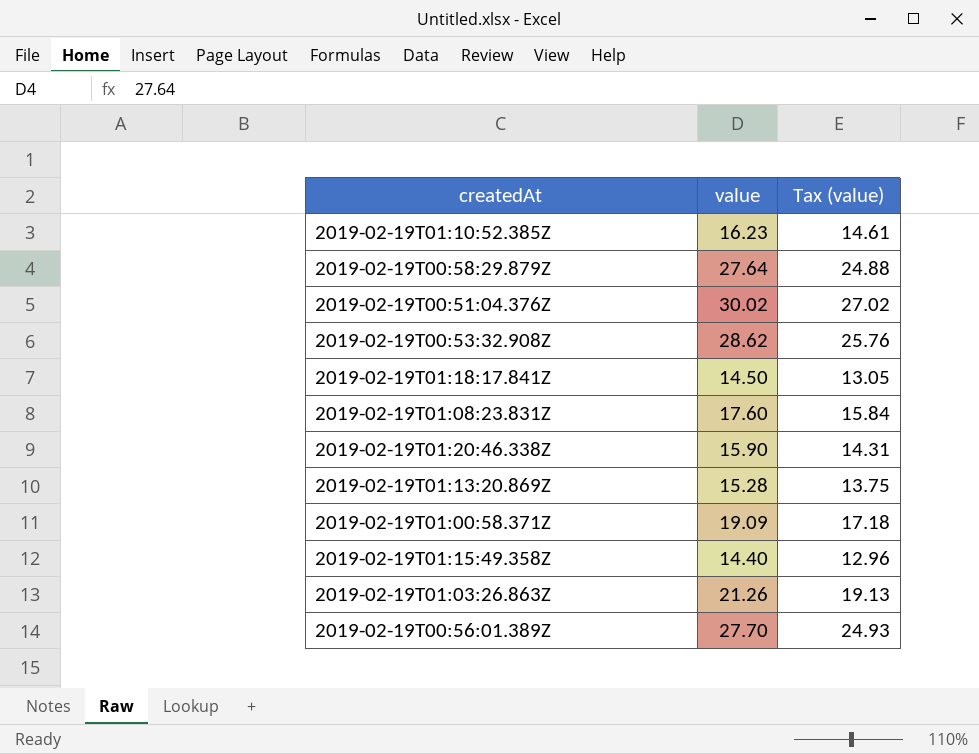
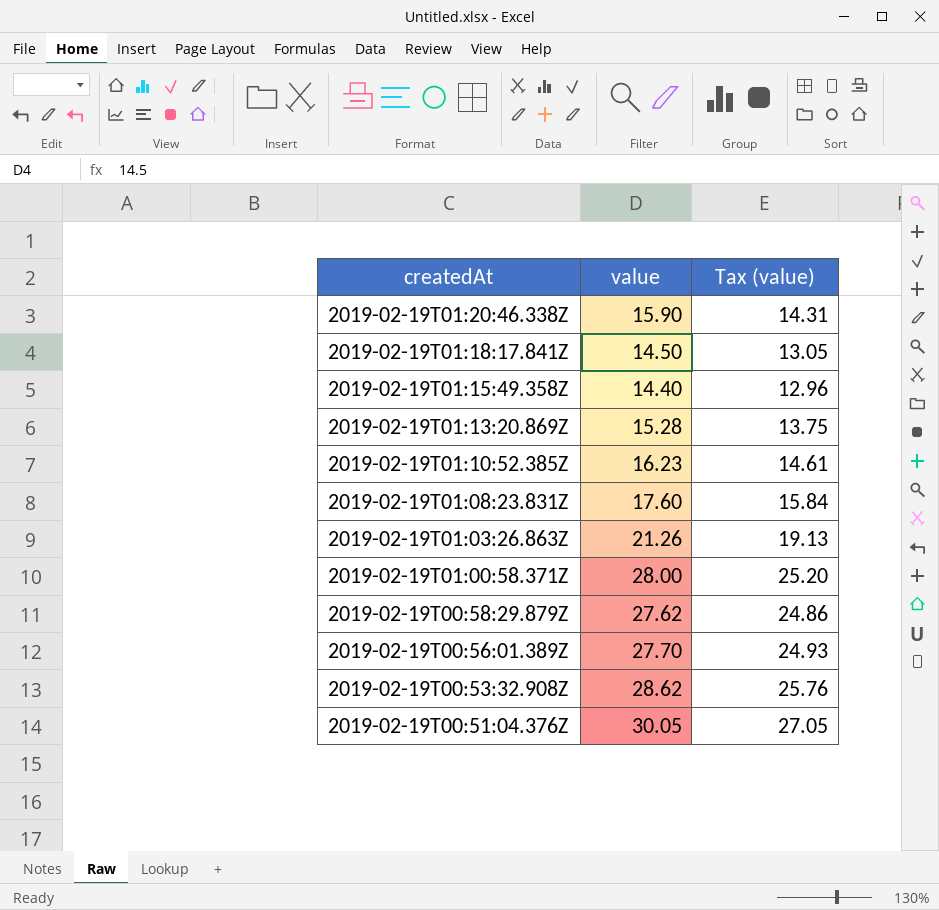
row order: none -> createdAt descending
2019-02-19T01:00:58.371Z | value: 19.09 -> 28.00
2019-02-19T01:00:58.371Z | Tax (value): 17.18 -> 25.20
2019-02-19T00:58:29.879Z | value: 27.64 -> 27.62
2019-02-19T00:58:29.879Z | Tax (value): 24.88 -> 24.86
2019-02-19T00:51:04.376Z | value: 30.02 -> 30.05
2019-02-19T00:51:04.376Z | Tax (value): 27.02 -> 27.05

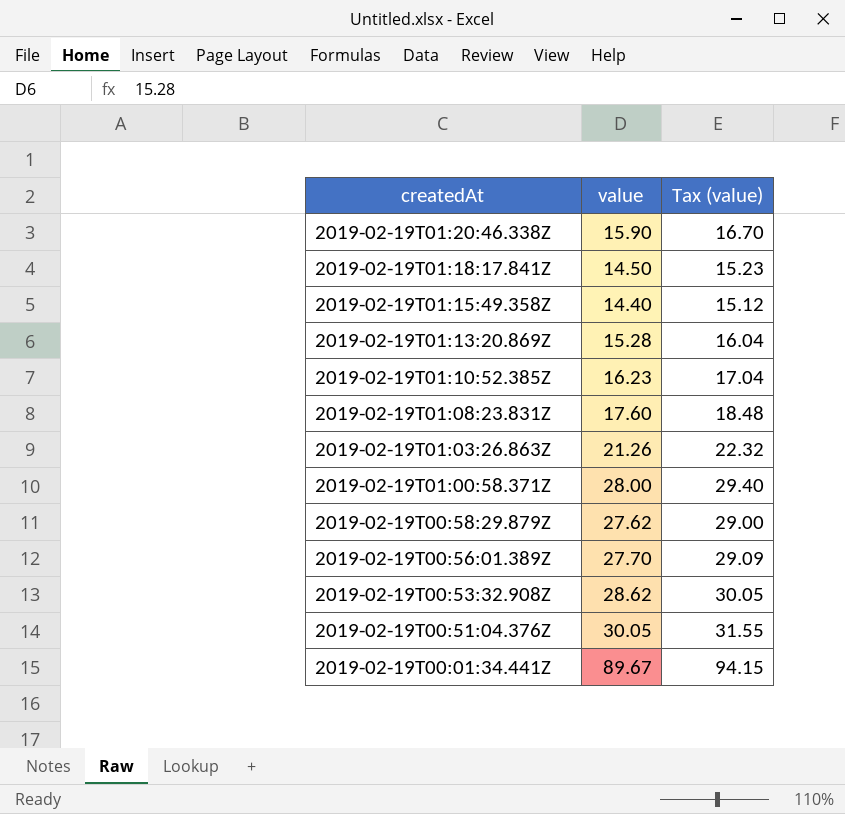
column Tax (value) | formula: [value] * 0.9 -> [value] * 1.05
row 2019-02-19T00:01:34.441Z: none -> 89.67 | 94.15

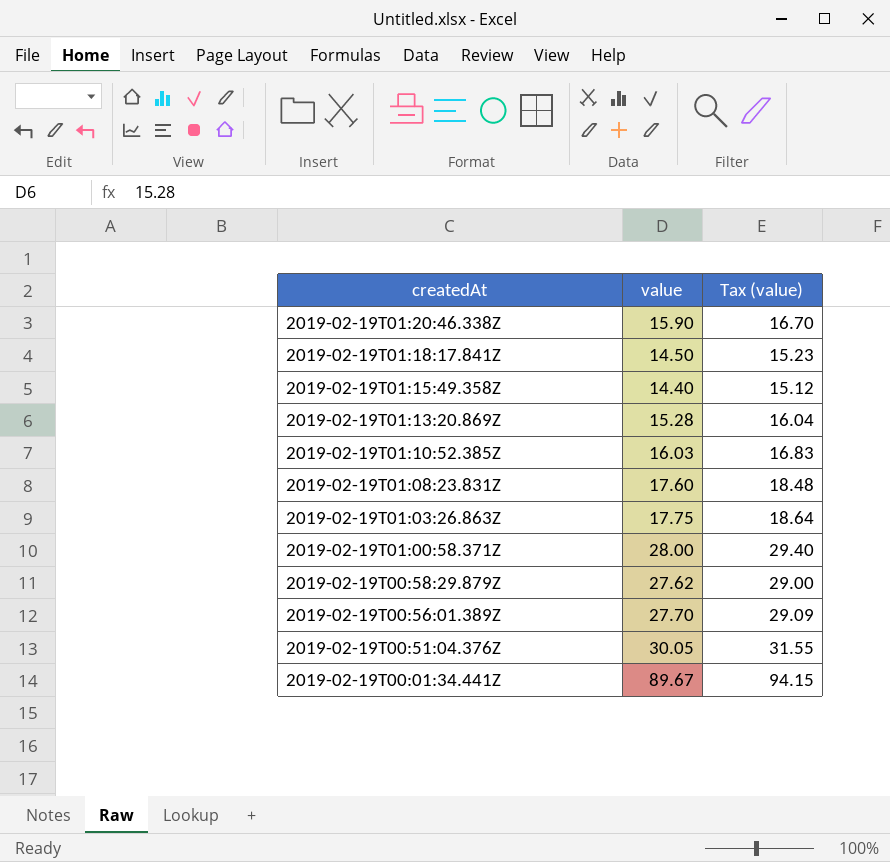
row 2019-02-19T00:53:32.908Z: 28.62 | 30.05 -> none
2019-02-19T01:10:52.385Z | value: 16.23 -> 16.03
2019-02-19T01:10:52.385Z | Tax (value): 17.04 -> 16.83
2019-02-19T01:03:26.863Z | value: 21.26 -> 17.75
2019-02-19T01:03:26.863Z | Tax (value): 22.32 -> 18.64

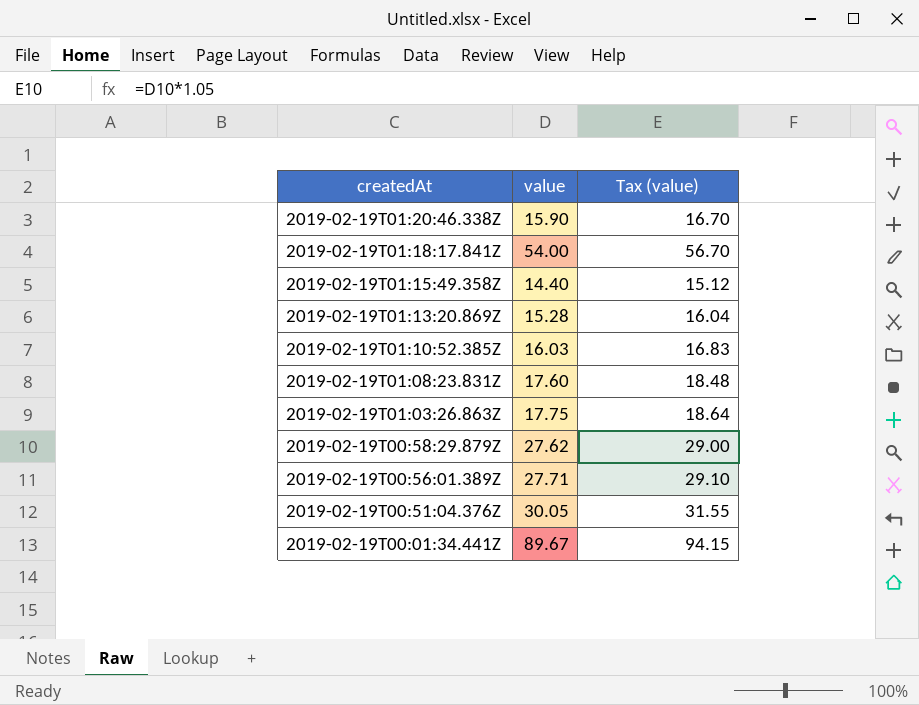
row 2019-02-19T01:00:58.371Z: 28.00 | 29.40 -> none
2019-02-19T01:18:17.841Z | value: 14.50 -> 54.00
2019-02-19T01:18:17.841Z | Tax (value): 15.23 -> 56.70
2019-02-19T00:56:01.389Z | value: 27.70 -> 27.71
2019-02-19T00:56:01.389Z | Tax (value): 29.09 -> 29.10

